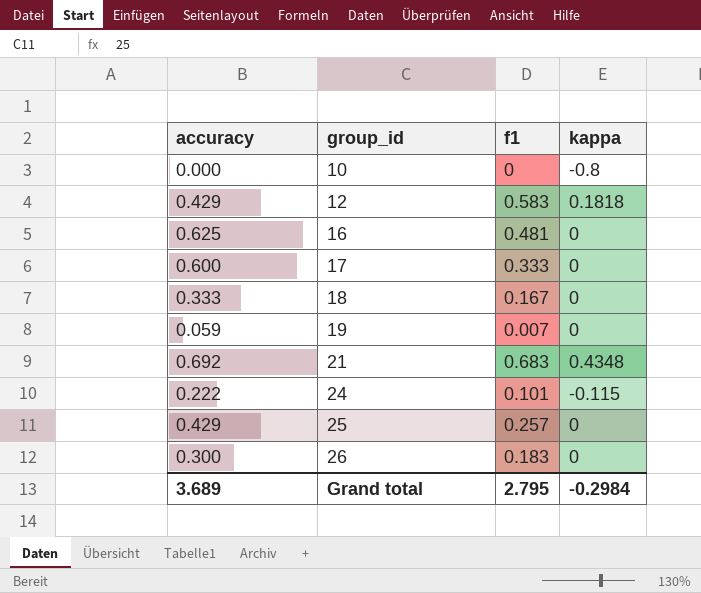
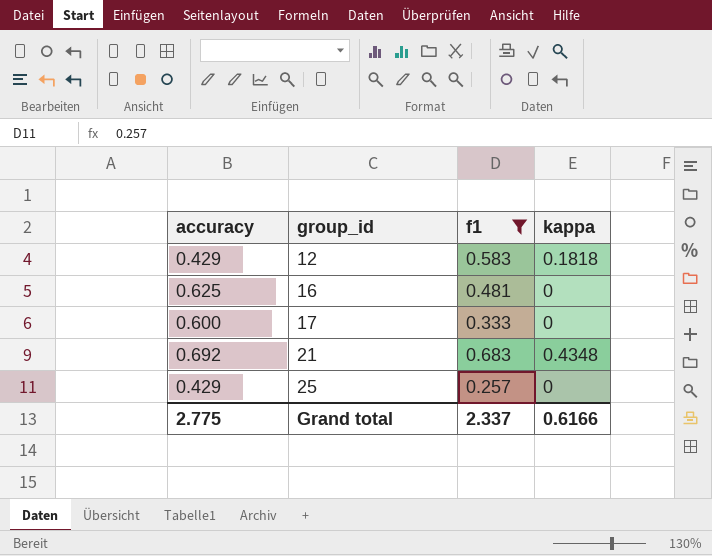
filter: none -> f1 >= 0.257
Grand total | accuracy: 3.689 -> 2.775
Grand total | f1: 2.795 -> 2.337
Grand total | kappa: -0.2984 -> 0.6166

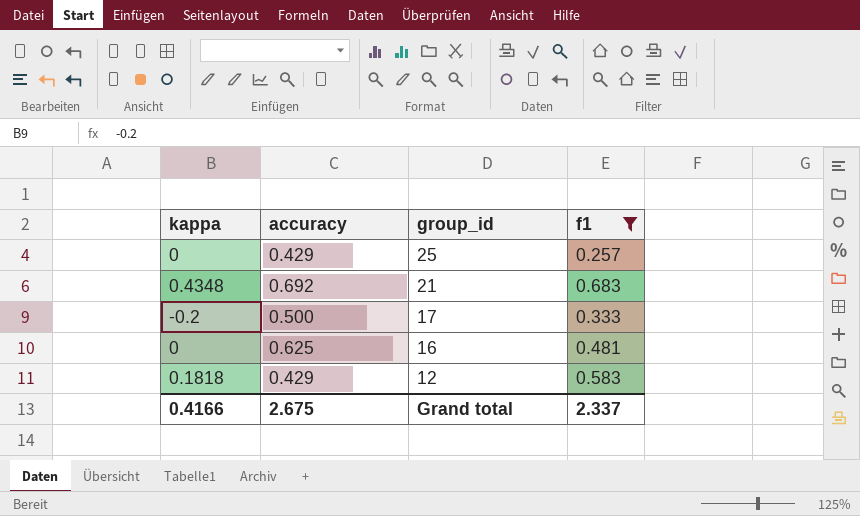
row order: group_id ascending -> group_id descending
column kappa | position: 4 -> 1
17 | kappa: 0 -> -0.2
17 | accuracy: 0.600 -> 0.500
Grand total | kappa: 0.6166 -> 0.4166
Grand total | accuracy: 2.775 -> 2.675

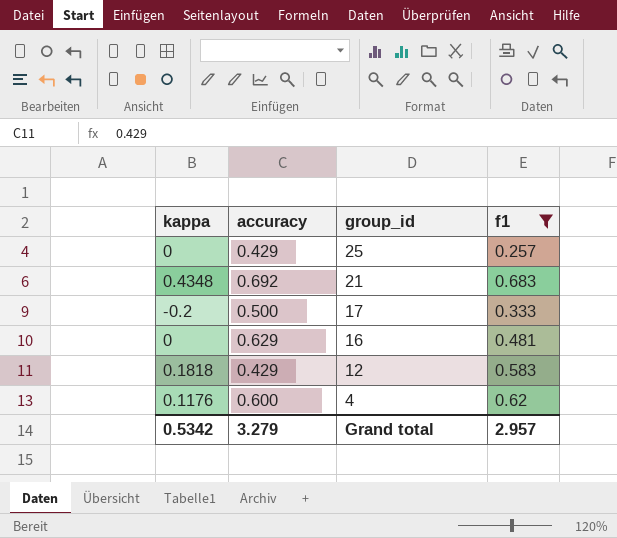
16 | accuracy: 0.625 -> 0.629
row 4: none -> 0.1176 | 0.600 | 0.62
Grand total | kappa: 0.4166 -> 0.5342
Grand total | accuracy: 2.675 -> 3.279
Grand total | f1: 2.337 -> 2.957

